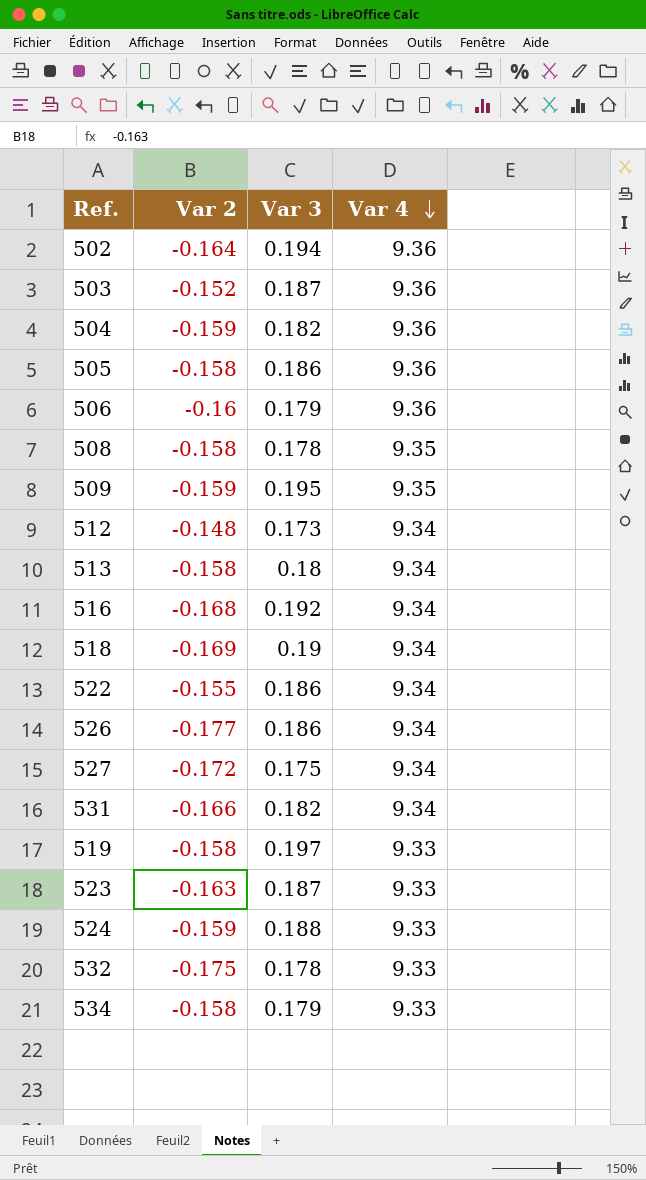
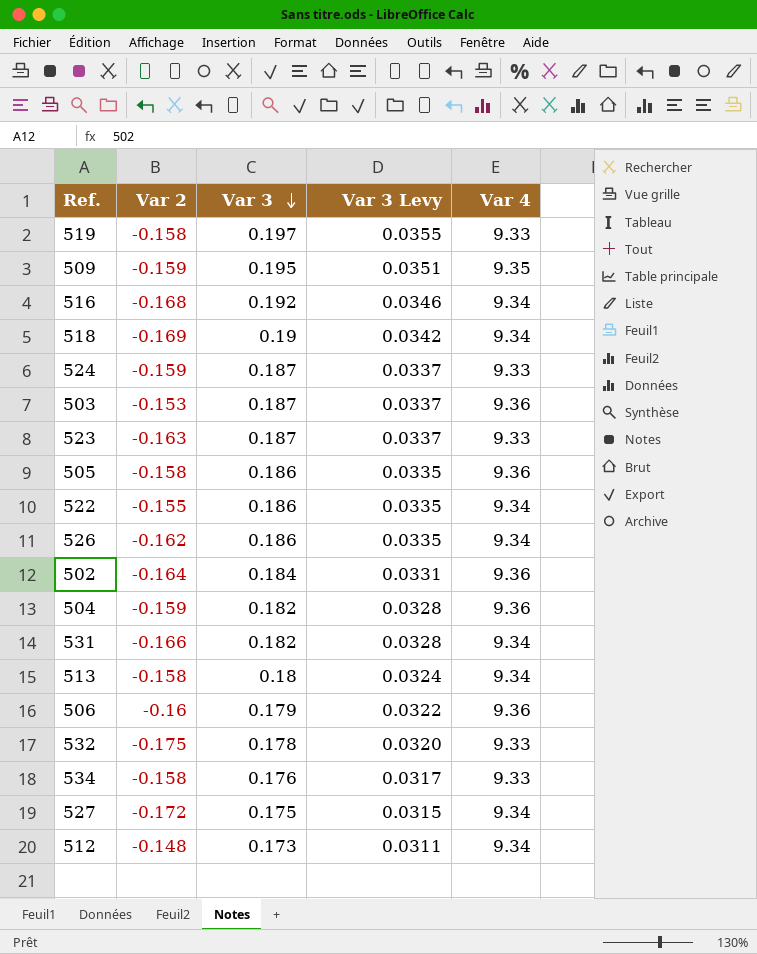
row order: Var 4 descending -> Var 3 descending
column Var 3 Levy | formula: none -> [Var 3] * 0.18
row 508: -0.158 | 0.178 | 9.35 -> none
524 | Var 3: 0.188 -> 0.187
503 | Var 2: -0.152 -> -0.153
526 | Var 2: -0.177 -> -0.162
502 | Var 3: 0.194 -> 0.184
534 | Var 3: 0.179 -> 0.176

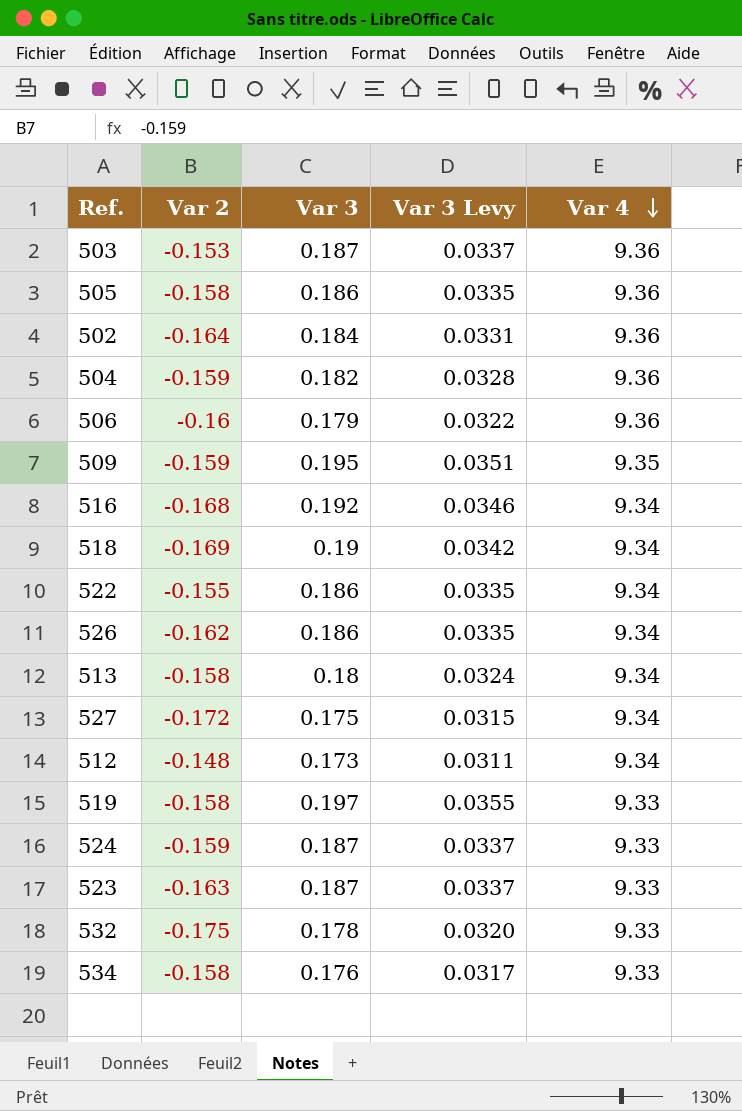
row order: Var 3 descending -> Var 4 descending
row 531: -0.166 | 0.182 | 0.0328 | 9.34 -> none

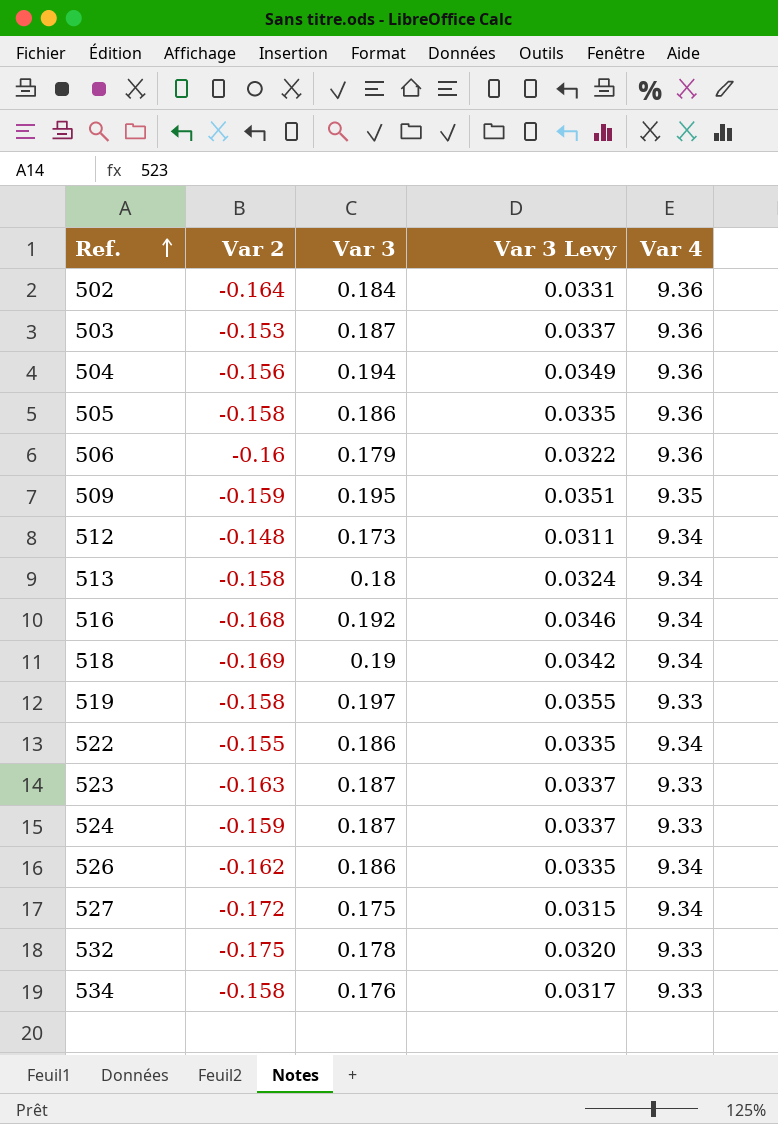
row order: Var 4 descending -> Ref. ascending
504 | Var 2: -0.159 -> -0.156
504 | Var 3: 0.182 -> 0.194
504 | Var 3 Levy: 0.0328 -> 0.0349

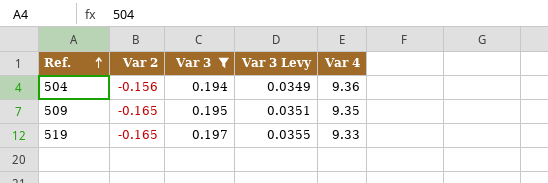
filter: none -> Var 3 >= 0.194
509 | Var 2: -0.159 -> -0.165
519 | Var 2: -0.158 -> -0.165

